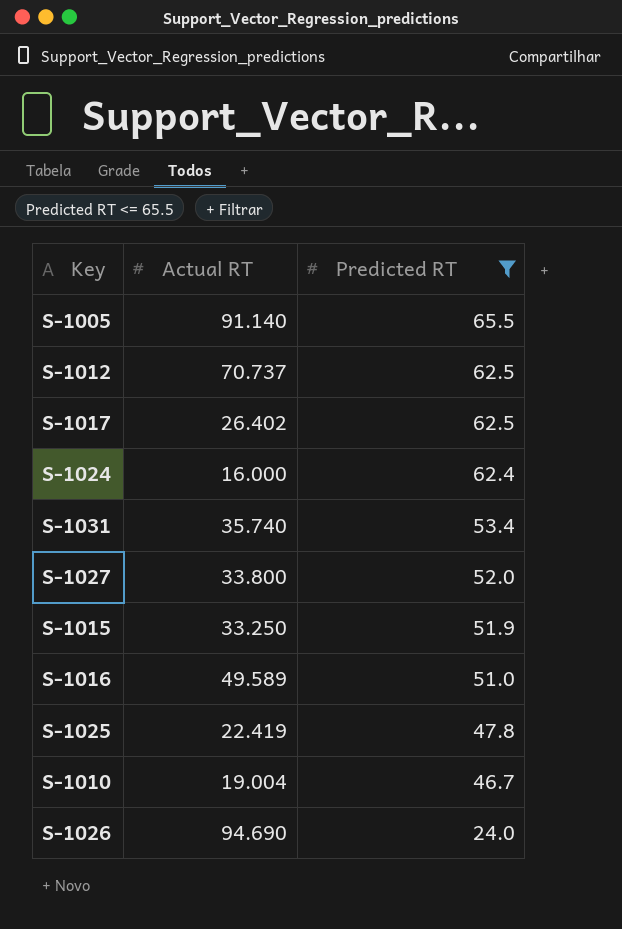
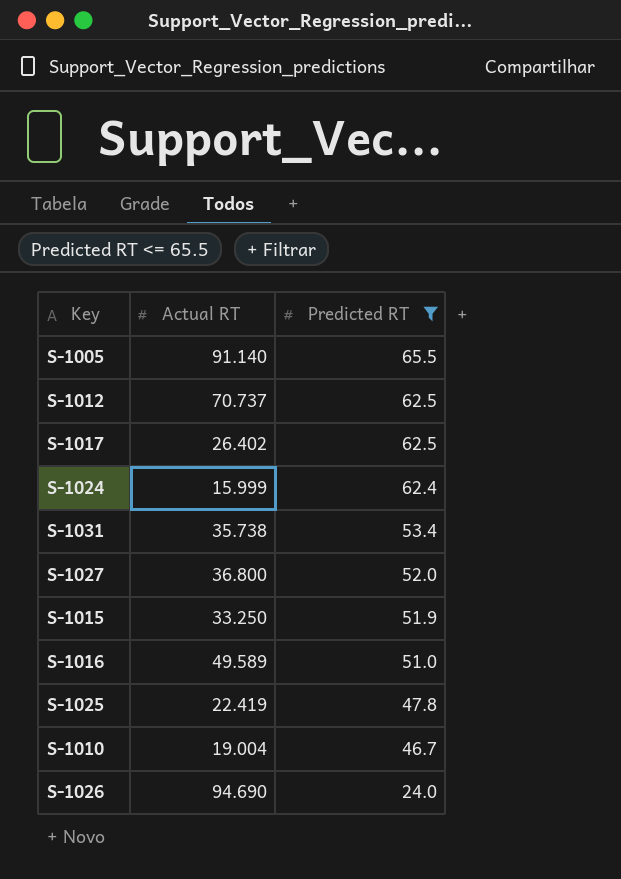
S-1024 | Actual RT: 16.000 -> 15.999
S-1031 | Actual RT: 35.740 -> 35.738
S-1027 | Actual RT: 33.800 -> 36.800

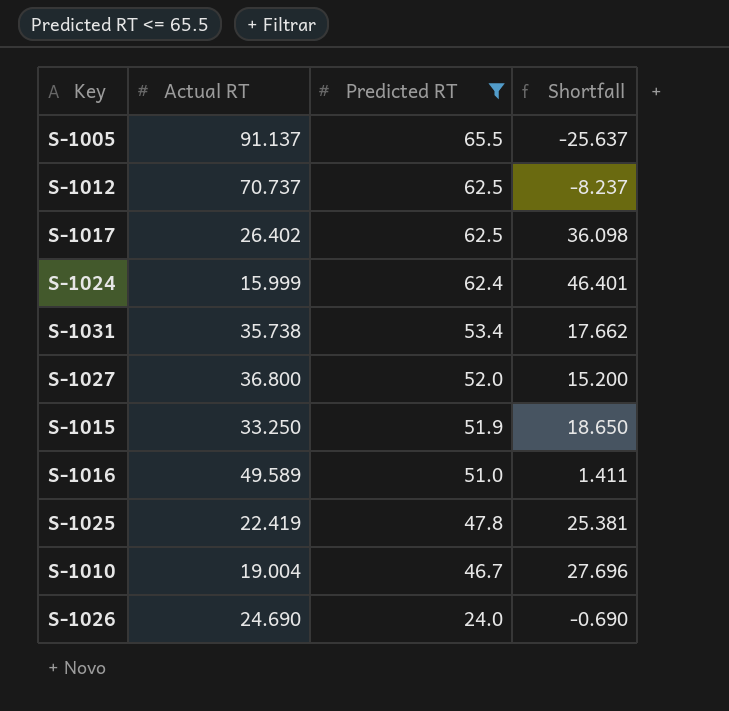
column Shortfall | formula: none -> [Predicted RT] - [Actual RT]
S-1005 | Actual RT: 91.140 -> 91.137
S-1026 | Actual RT: 94.690 -> 24.690

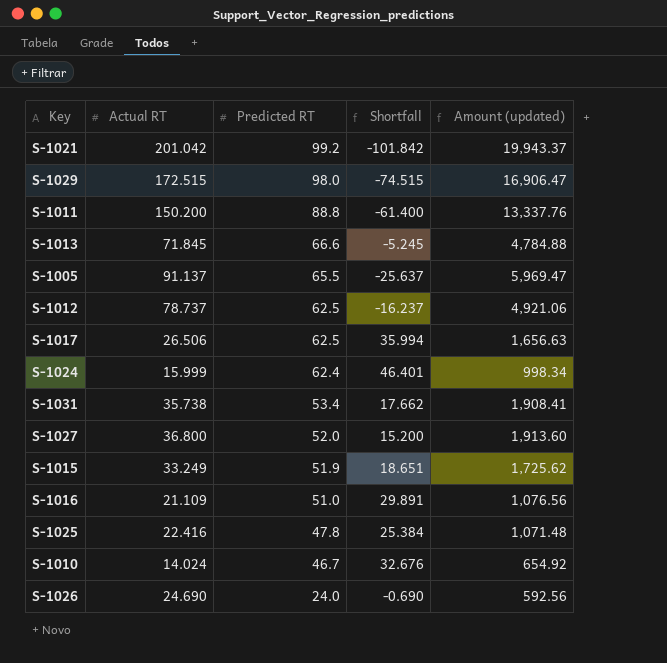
filter: Predicted RT <= 65.5 -> none
column Amount (updated) | formula: none -> [Actual RT] * [Predicted RT]
S-1012 | Actual RT: 70.737 -> 78.737
S-1012 | Shortfall: -8.237 -> -16.237
S-1017 | Actual RT: 26.402 -> 26.506
S-1017 | Shortfall: 36.098 -> 35.994
S-1015 | Actual RT: 33.250 -> 33.249
S-1015 | Shortfall: 18.650 -> 18.651
S-1016 | Actual RT: 49.589 -> 21.109
S-1016 | Shortfall: 1.411 -> 29.891
S-1025 | Actual RT: 22.419 -> 22.416
S-1025 | Shortfall: 25.381 -> 25.384
S-1010 | Actual RT: 19.004 -> 14.024
S-1010 | Shortfall: 27.696 -> 32.676

